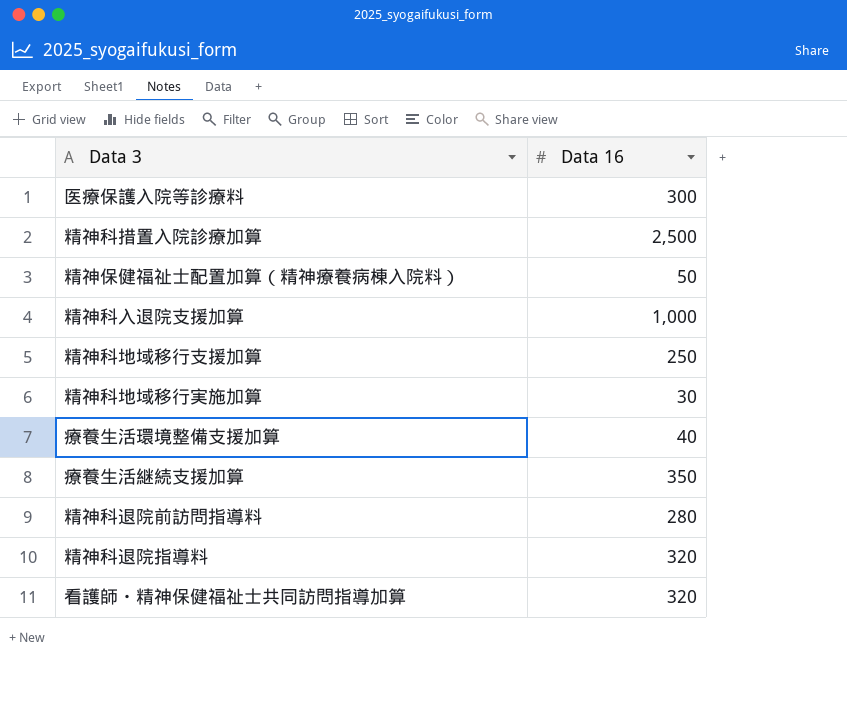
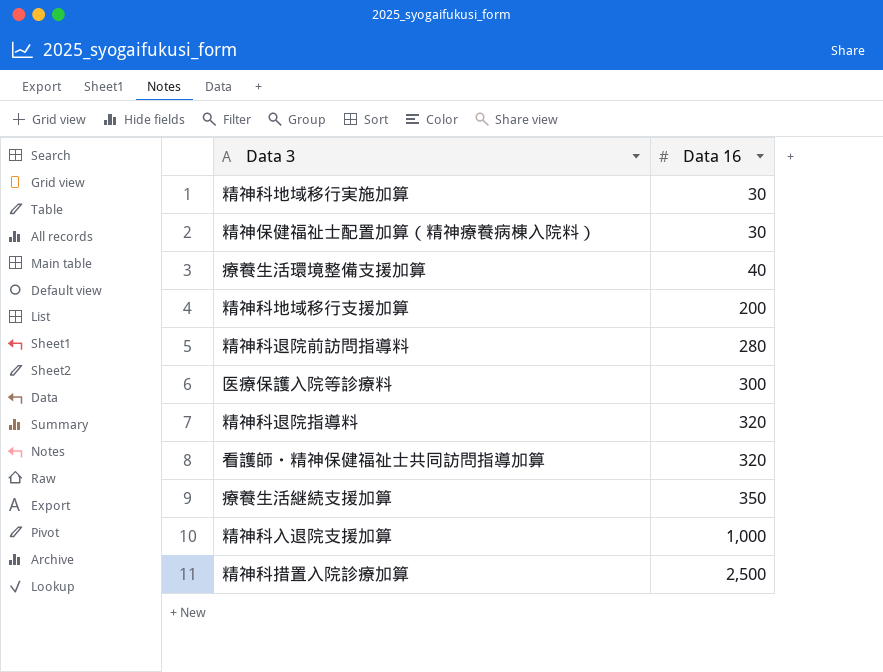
row order: none -> Data 16 ascending
精神保健福祉士配置加算（精神療養病棟入院料） | Data 16: 50 -> 30
精神科地域移行支援加算 | Data 16: 250 -> 200

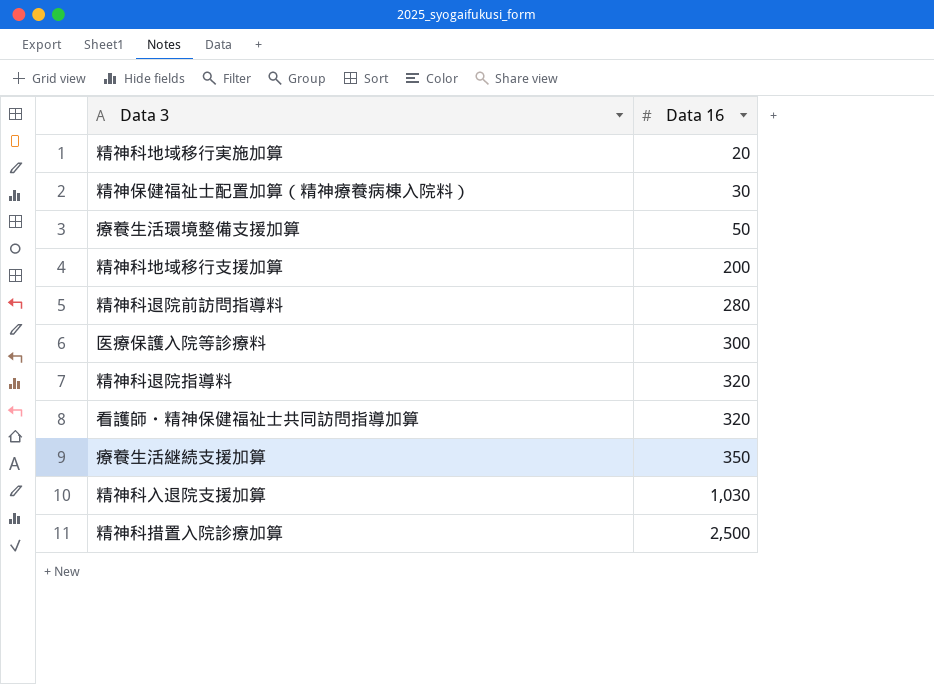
精神科地域移行実施加算 | Data 16: 30 -> 20
療養生活環境整備支援加算 | Data 16: 40 -> 50
精神科入退院支援加算 | Data 16: 1,000 -> 1,030

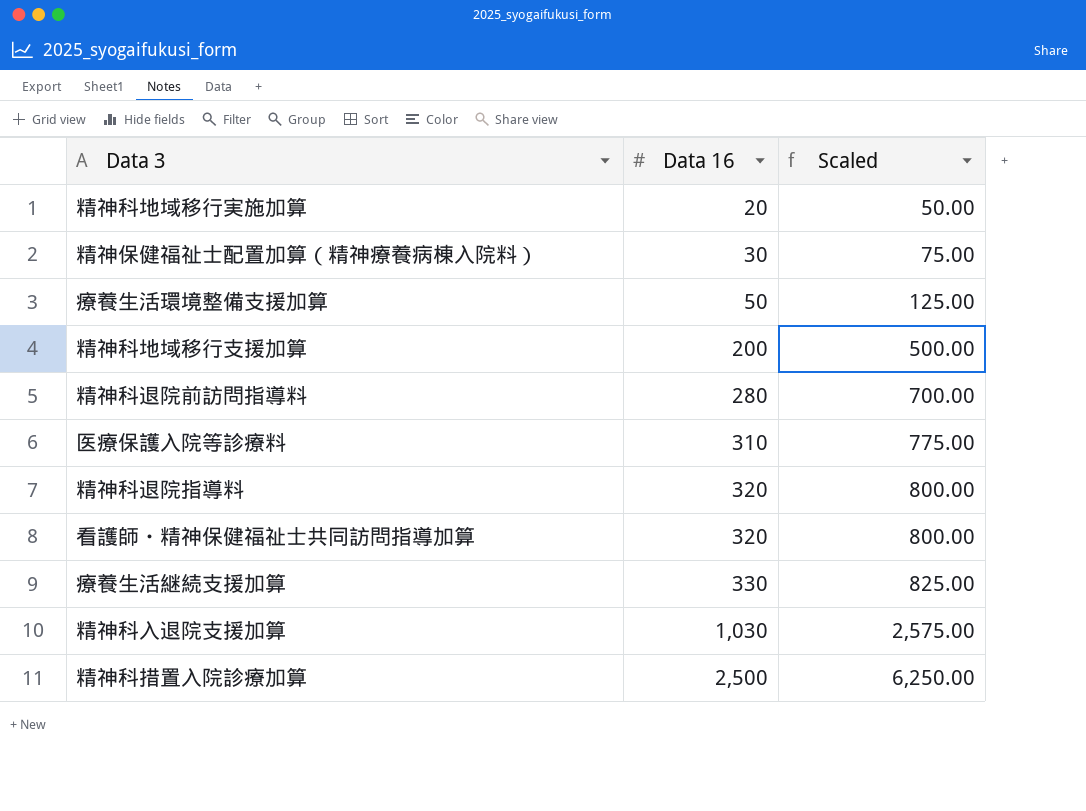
column Scaled | formula: none -> [Data 16] * 2.5
医療保護入院等診療料 | Data 16: 300 -> 310
療養生活継続支援加算 | Data 16: 350 -> 330

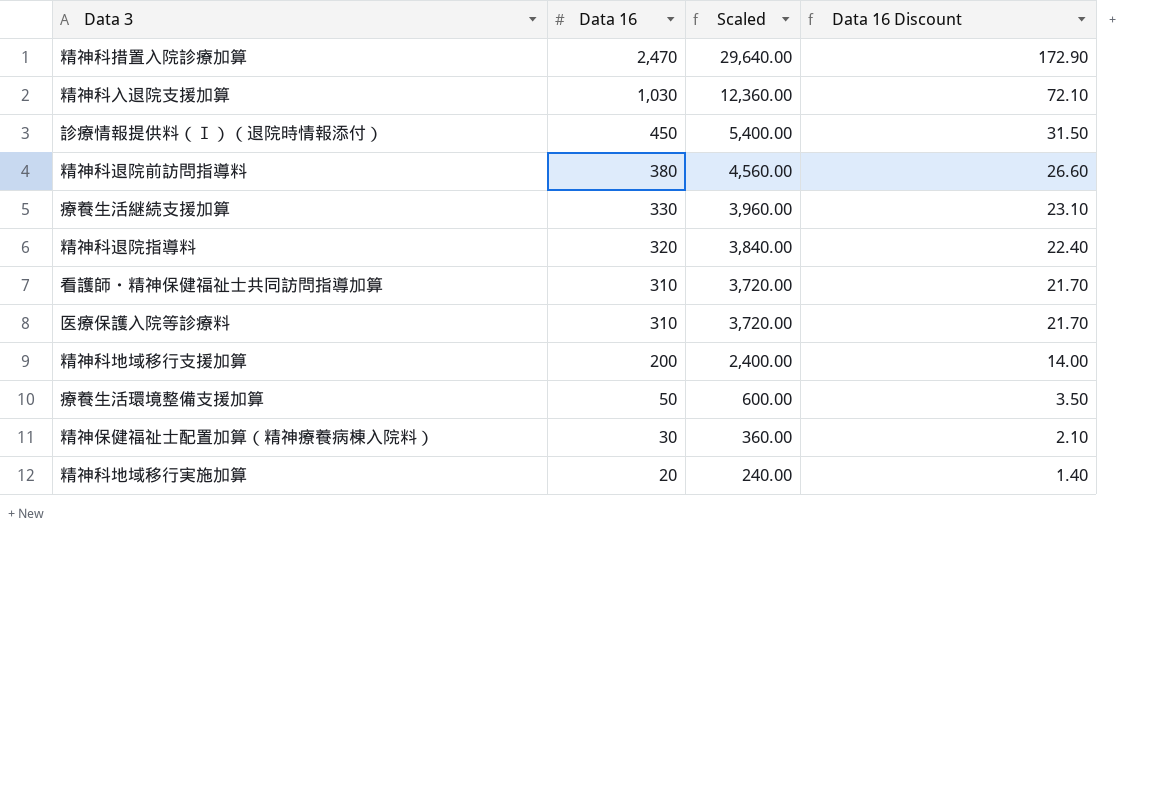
row order: Data 16 ascending -> Data 16 descending
column Scaled | formula: [Data 16] * 2.5 -> [Data 16] * 12
column Data 16 Discount | formula: none -> [Data 16] * 0.07
精神科措置入院診療加算 | Data 16: 2,500 -> 2,470
row 診療情報提供料（Ⅰ）（退院時情報添付）: none -> 450 | 5,400.00 | 31.50
精神科退院前訪問指導料 | Data 16: 280 -> 380
看護師・精神保健福祉士共同訪問指導加算 | Data 16: 320 -> 310

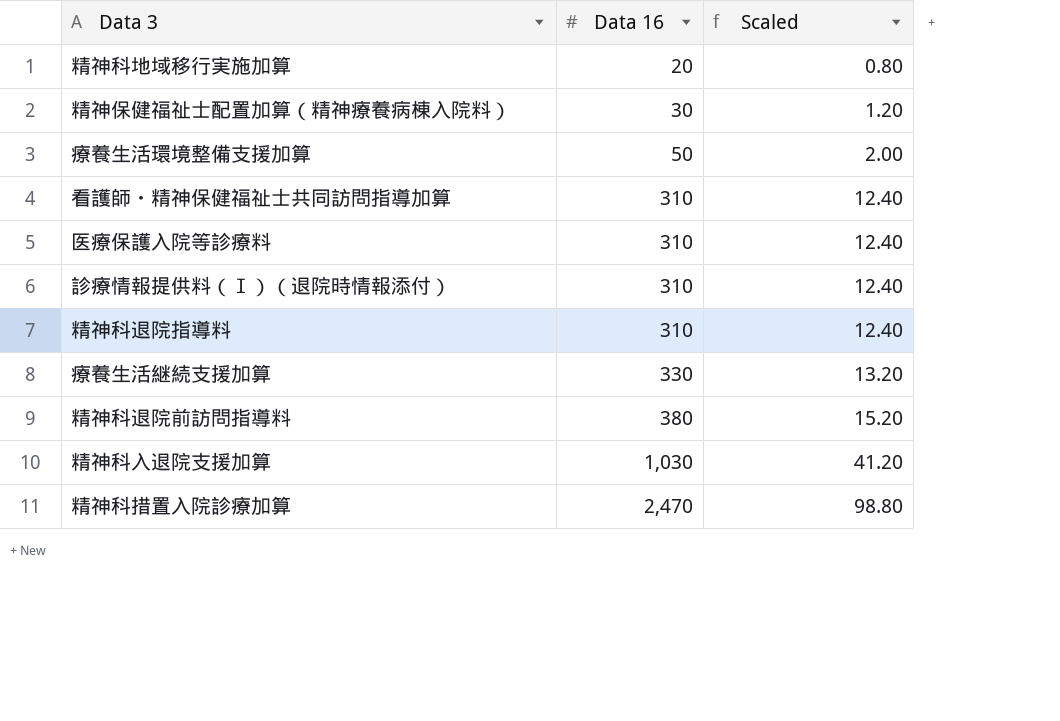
row order: Data 16 descending -> Data 16 ascending
column Data 16 Discount | formula: [Data 16] * 0.07 -> none
column Scaled | formula: [Data 16] * 12 -> [Data 16] * 0.04
row 精神科地域移行支援加算: 200 | 2,400.00 | 14.00 -> none
診療情報提供料（Ⅰ）（退院時情報添付） | Data 16: 450 -> 310
精神科退院指導料 | Data 16: 320 -> 310

